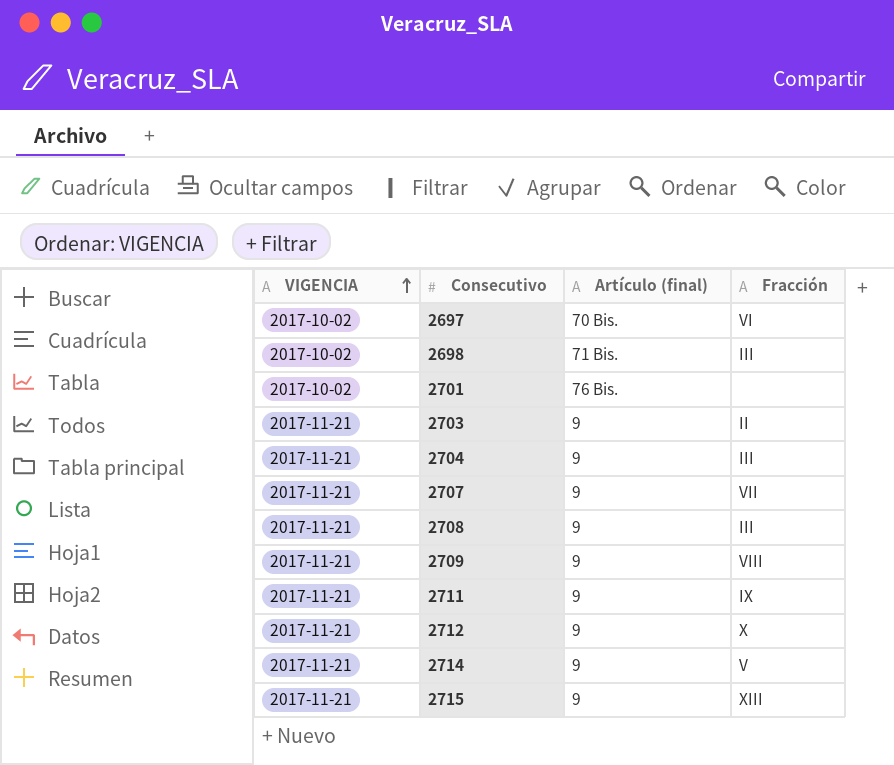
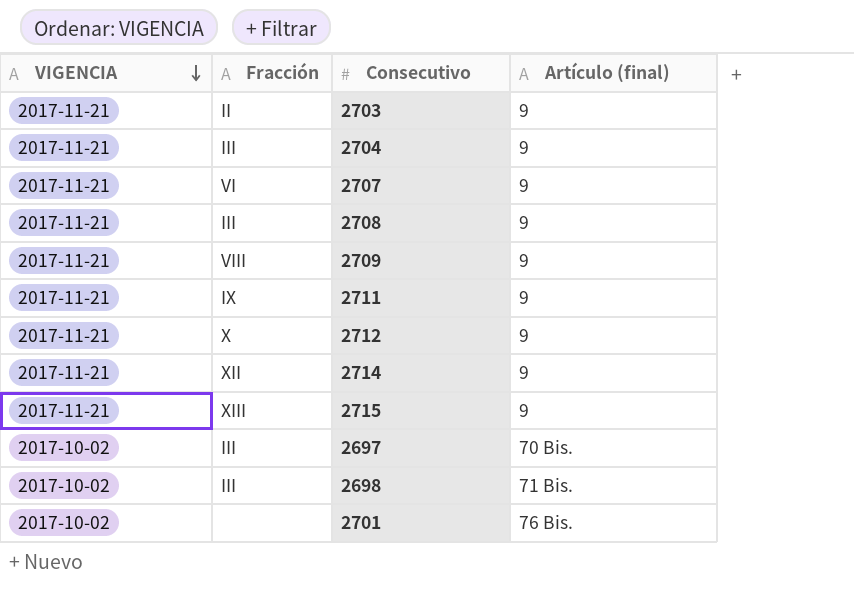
row order: VIGENCIA ascending -> VIGENCIA descending
column Fracción | position: 4 -> 2
2707 | Fracción: VII -> VI
2714 | Fracción: V -> XII
2697 | Fracción: VI -> III

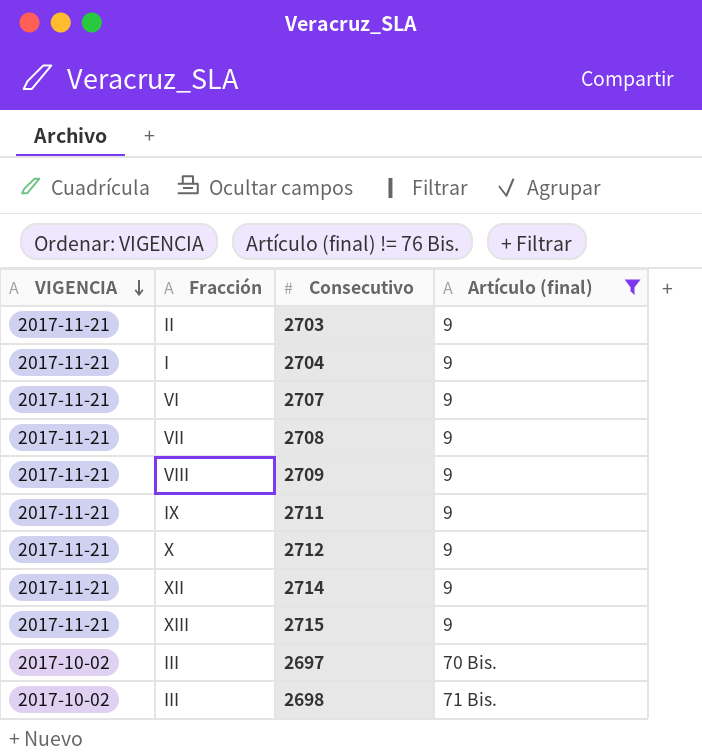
filter: none -> Artículo (final) != 76 Bis.
2704 | Fracción: III -> I
2708 | Fracción: III -> VII

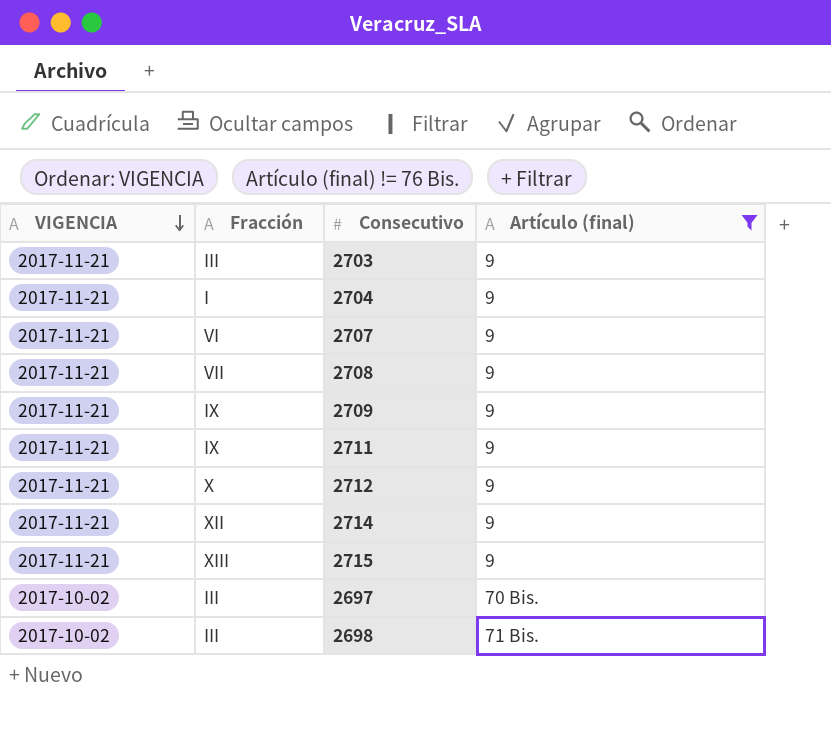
2703 | Fracción: II -> III
2709 | Fracción: VIII -> IX

